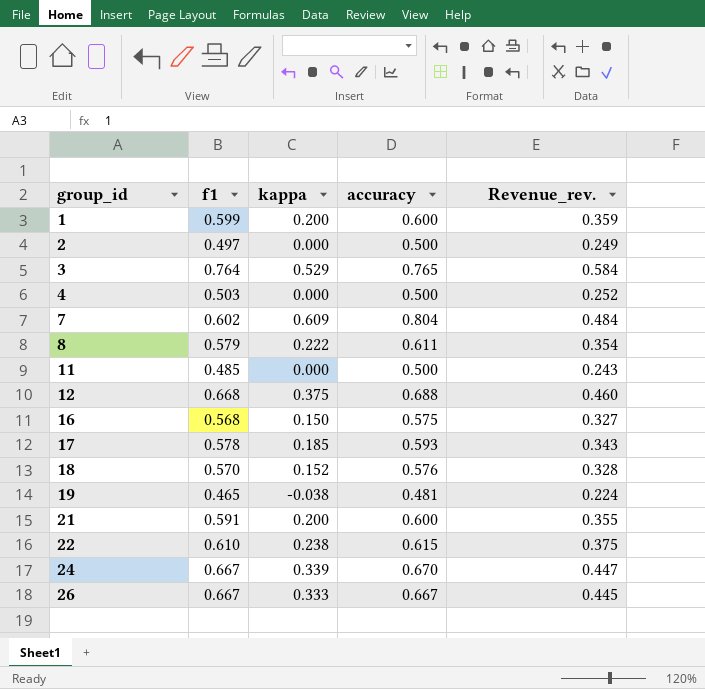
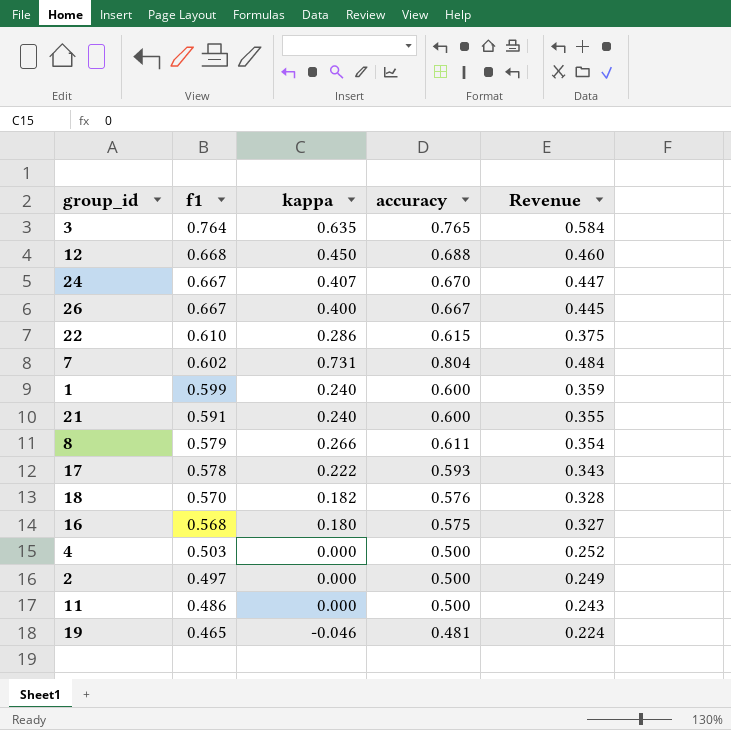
row order: group_id ascending -> f1 descending
column name: Revenue_rev. -> Revenue
3 | kappa: 0.529 -> 0.635
12 | kappa: 0.375 -> 0.450
24 | kappa: 0.339 -> 0.407
26 | kappa: 0.333 -> 0.400
22 | kappa: 0.238 -> 0.286
7 | kappa: 0.609 -> 0.731
1 | kappa: 0.200 -> 0.240
21 | kappa: 0.200 -> 0.240
8 | kappa: 0.222 -> 0.266
17 | kappa: 0.185 -> 0.222
18 | kappa: 0.152 -> 0.182
16 | kappa: 0.150 -> 0.180
11 | f1: 0.485 -> 0.486
19 | kappa: -0.038 -> -0.046

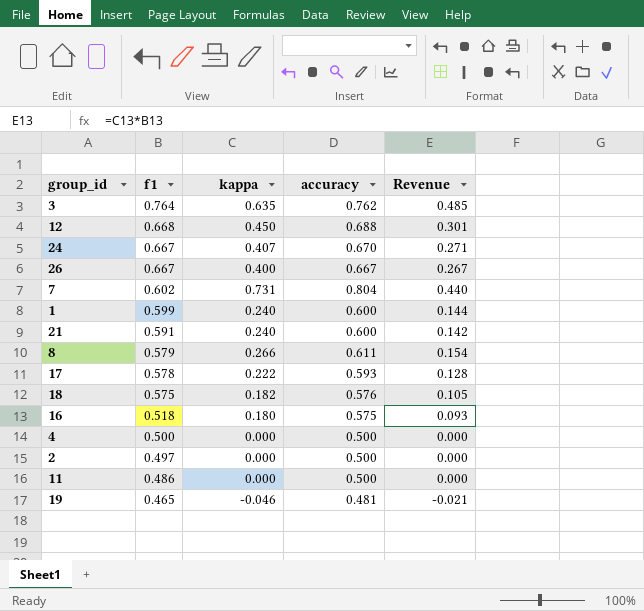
column Revenue | formula: [f1] * [accuracy] -> [f1] * [kappa]
row 22: 0.610 | 0.286 | 0.615 | 0.375 -> none
3 | accuracy: 0.765 -> 0.762
18 | f1: 0.570 -> 0.575
16 | f1: 0.568 -> 0.518
4 | f1: 0.503 -> 0.500

